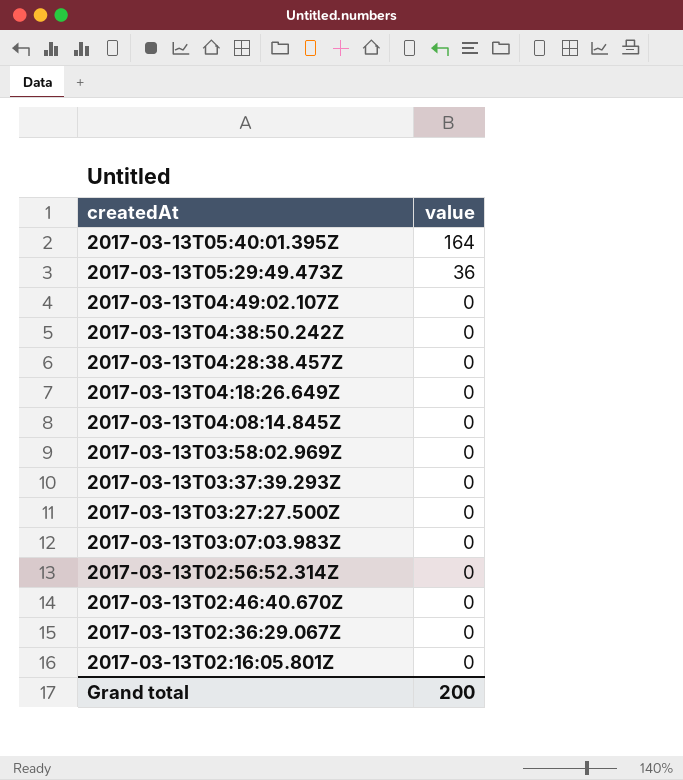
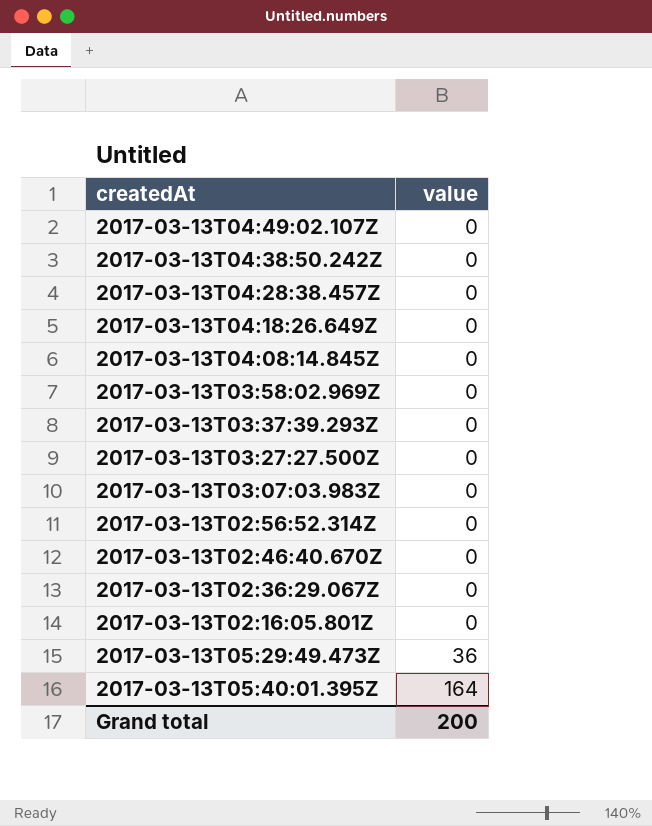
row order: createdAt descending -> value ascending

